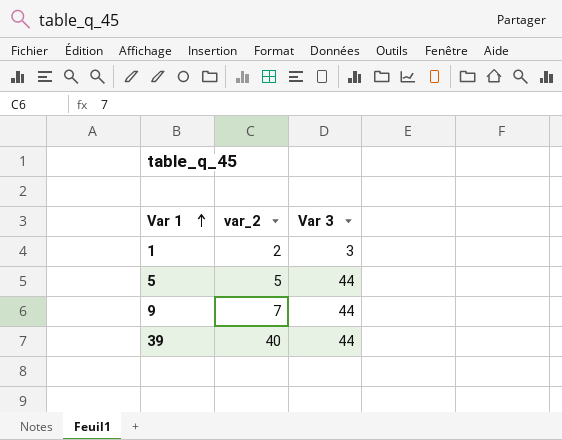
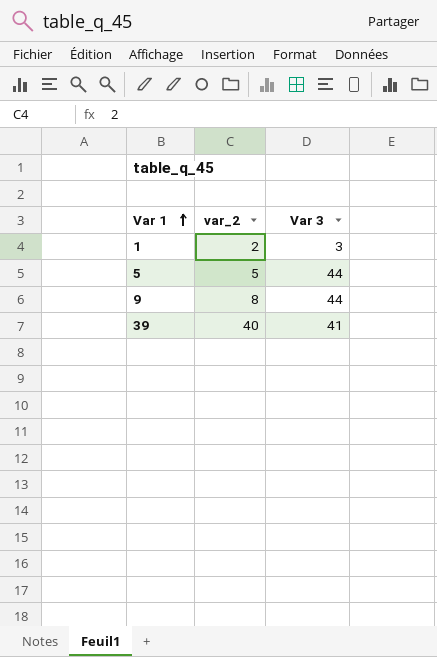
9 | var_2: 7 -> 8
39 | Var 3: 44 -> 41

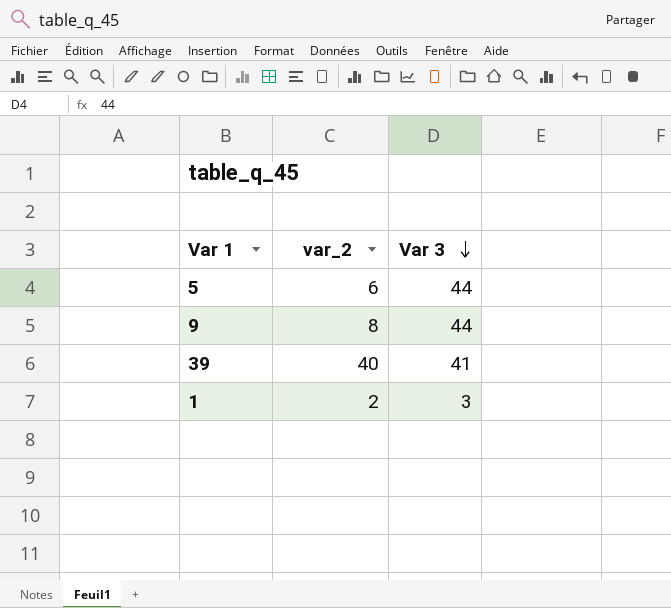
row order: Var 1 ascending -> Var 3 descending
5 | var_2: 5 -> 6

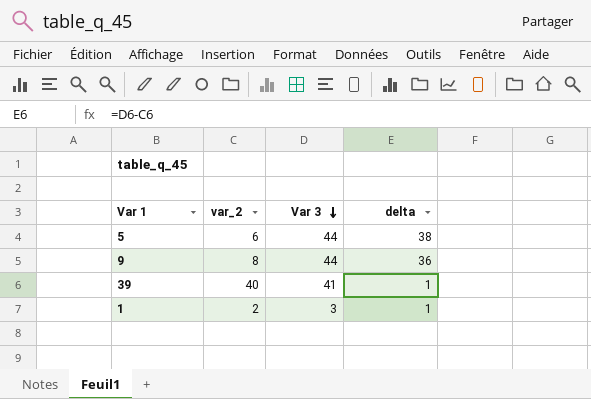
column delta | formula: none -> [Var 3] - [var_2]

